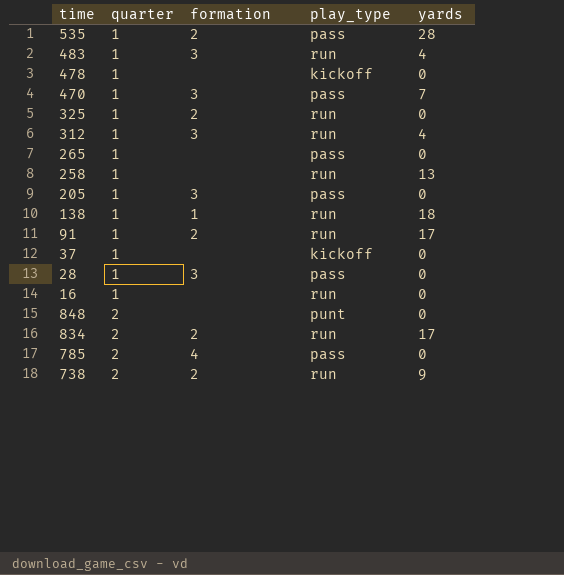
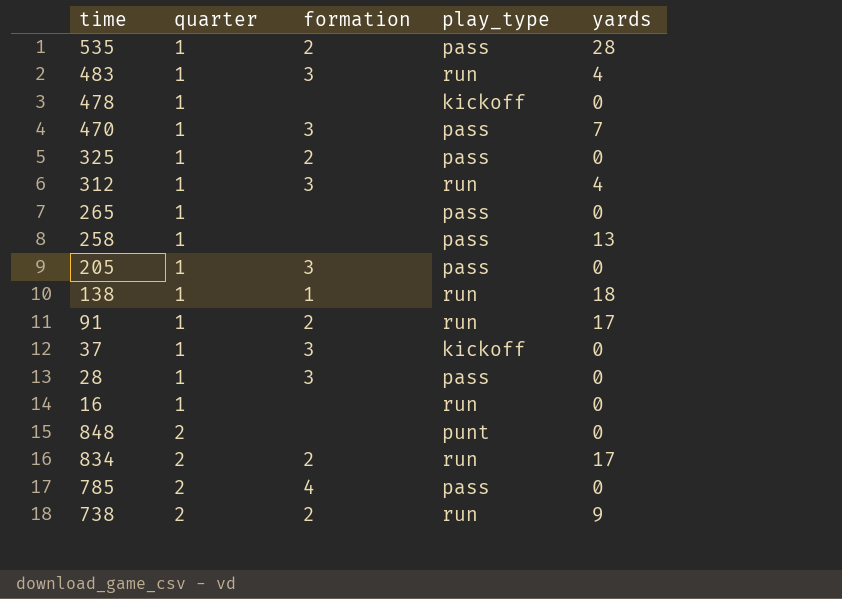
325 | play_type: run -> pass
258 | play_type: run -> pass
37 | formation: none -> 3

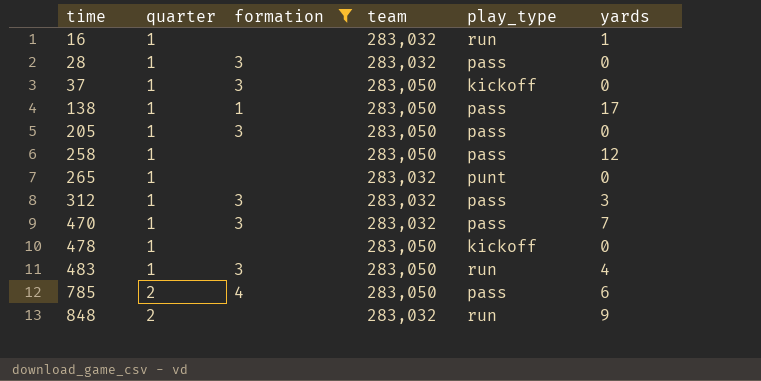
filter: none -> formation != 2
row order: quarter ascending -> time ascending
column team | position: none -> 4
16 | yards: 0 -> 1
138 | play_type: run -> pass
138 | yards: 18 -> 17
258 | yards: 13 -> 12
265 | play_type: pass -> punt
312 | play_type: run -> pass
312 | yards: 4 -> 3
785 | yards: 0 -> 6
848 | play_type: punt -> run
848 | yards: 0 -> 9

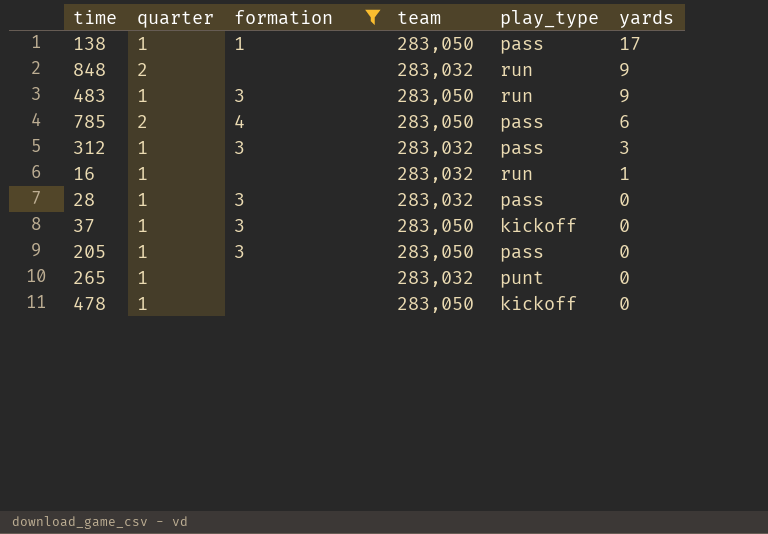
row order: time ascending -> yards descending
row 258: 1 | none | 283,050 | pass | 12 -> none
row 470: 1 | 3 | 283,032 | pass | 7 -> none
483 | yards: 4 -> 9

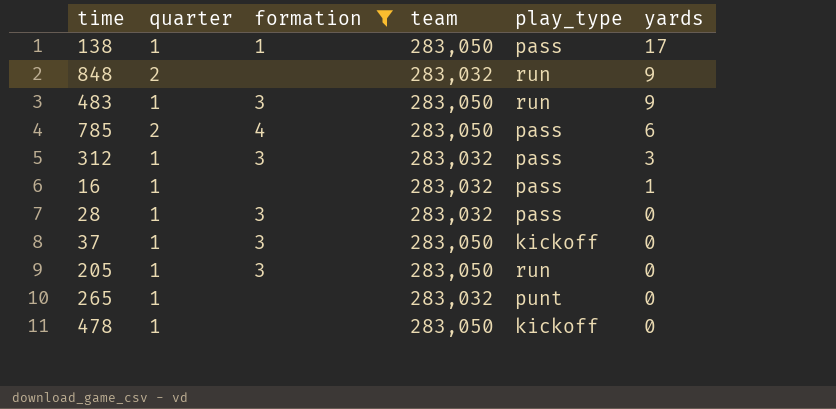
16 | play_type: run -> pass
205 | play_type: pass -> run

